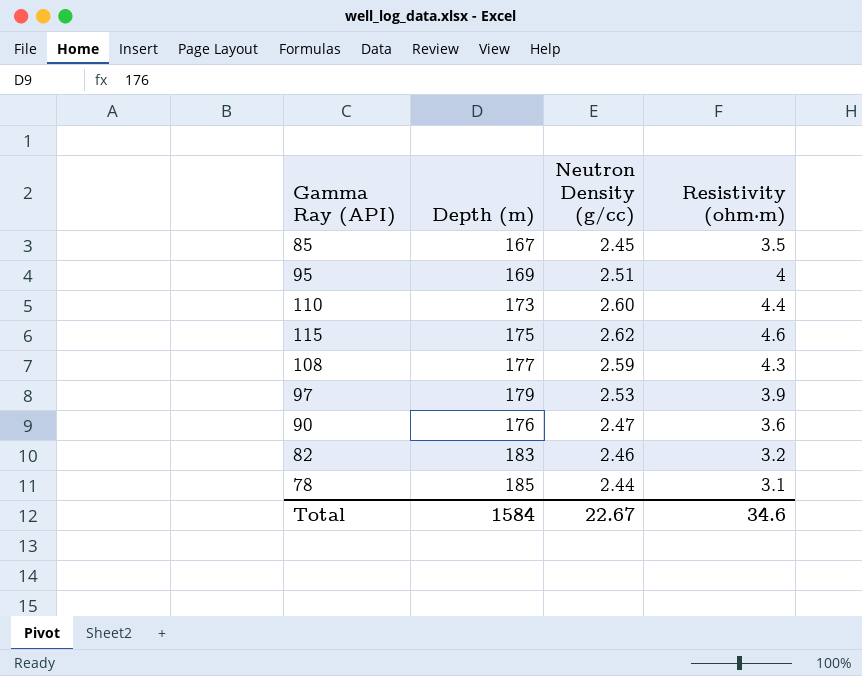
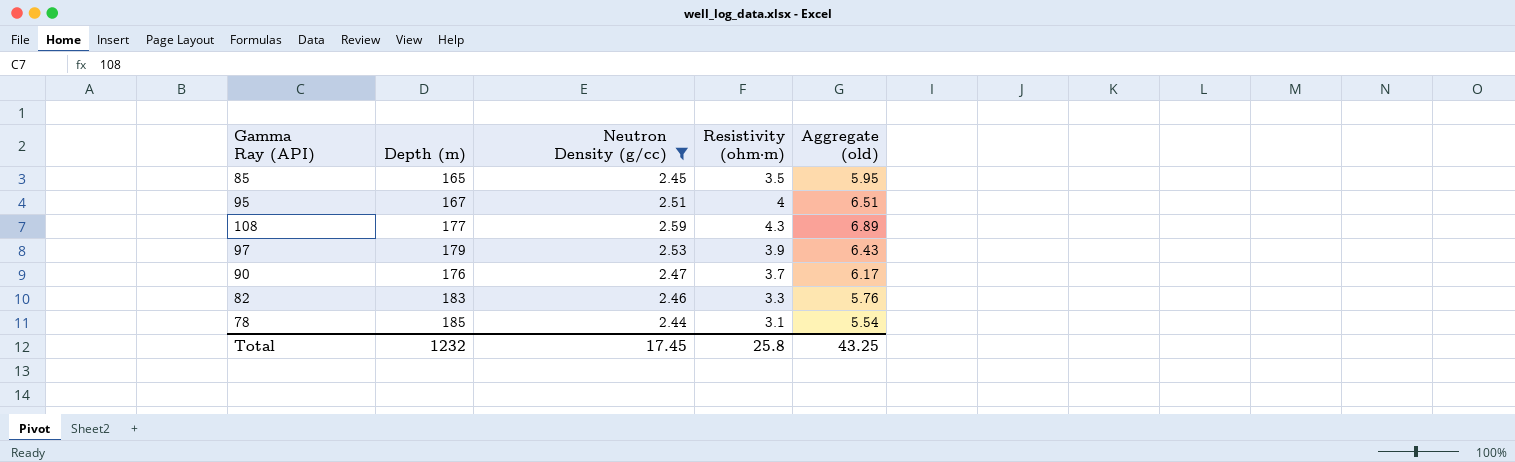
filter: none -> Neutron Density (g/cc) <= 2.59
column Aggregate (old) | formula: none -> [Neutron Density (g/cc)] + [Resistivity (ohm·m)]
85 | Depth (m): 167 -> 165
95 | Depth (m): 169 -> 167
90 | Resistivity (ohm·m): 3.6 -> 3.7
82 | Resistivity (ohm·m): 3.2 -> 3.3
Total | Depth (m): 1584 -> 1232
Total | Neutron Density (g/cc): 22.67 -> 17.45
Total | Resistivity (ohm·m): 34.6 -> 25.8

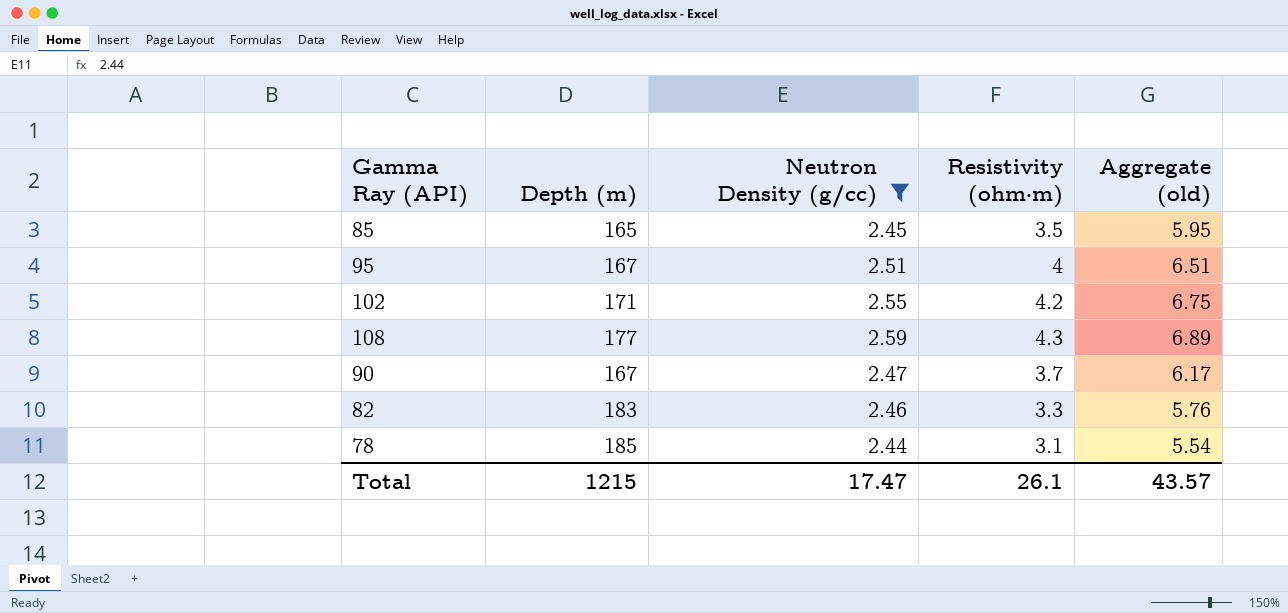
row 97: 179 | 2.53 | 3.9 | 6.43 -> none
row 102: none -> 171 | 2.55 | 4.2 | 6.75
90 | Depth (m): 176 -> 167
Total | Depth (m): 1232 -> 1215
Total | Neutron Density (g/cc): 17.45 -> 17.47
Total | Resistivity (ohm·m): 25.8 -> 26.1
Total | Aggregate (old): 43.25 -> 43.57

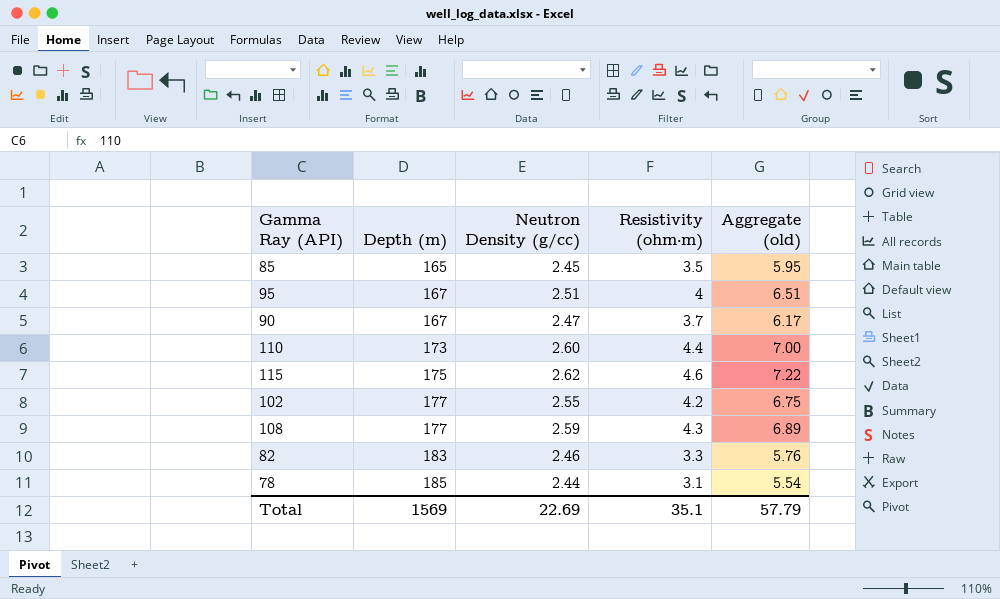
filter: Neutron Density (g/cc) <= 2.59 -> none
row order: none -> Depth (m) ascending
102 | Depth (m): 171 -> 177
Total | Depth (m): 1215 -> 1569
Total | Neutron Density (g/cc): 17.47 -> 22.69
Total | Resistivity (ohm·m): 26.1 -> 35.1
Total | Aggregate (old): 43.57 -> 57.79

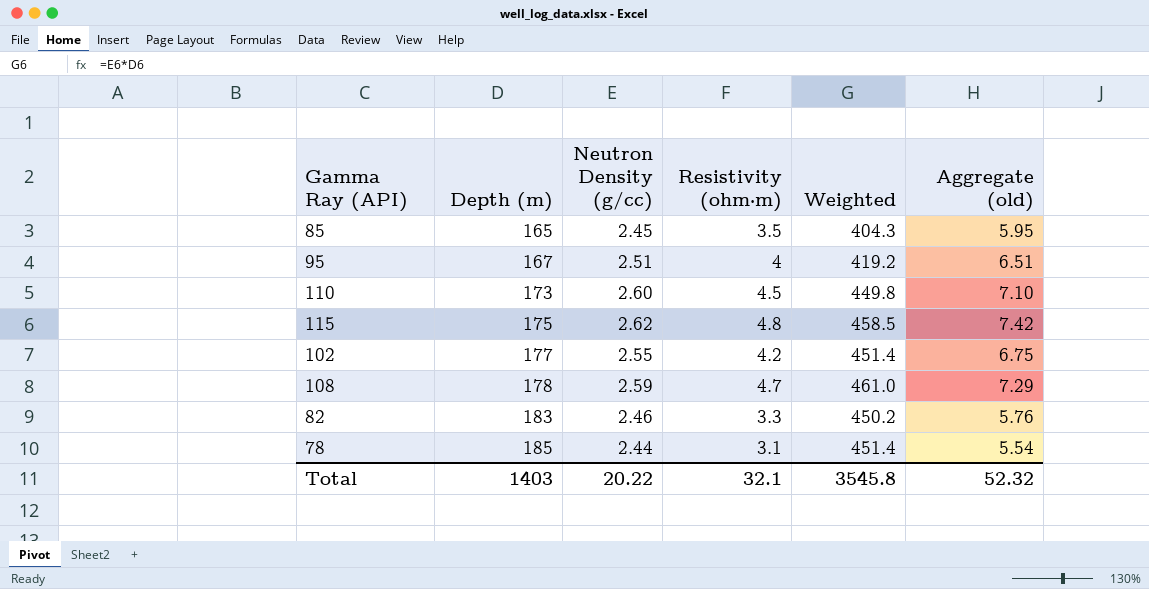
column Weighted | formula: none -> [Depth (m)] * [Neutron Density (g/cc)]
row 90: 167 | 2.47 | 3.7 | 6.17 -> none
110 | Resistivity (ohm·m): 4.4 -> 4.5
110 | Aggregate (old): 7.00 -> 7.10
115 | Resistivity (ohm·m): 4.6 -> 4.8
115 | Aggregate (old): 7.22 -> 7.42
108 | Depth (m): 177 -> 178
108 | Resistivity (ohm·m): 4.3 -> 4.7
108 | Aggregate (old): 6.89 -> 7.29
Total | Depth (m): 1569 -> 1403
Total | Neutron Density (g/cc): 22.69 -> 20.22
Total | Resistivity (ohm·m): 35.1 -> 32.1
Total | Aggregate (old): 57.79 -> 52.32

